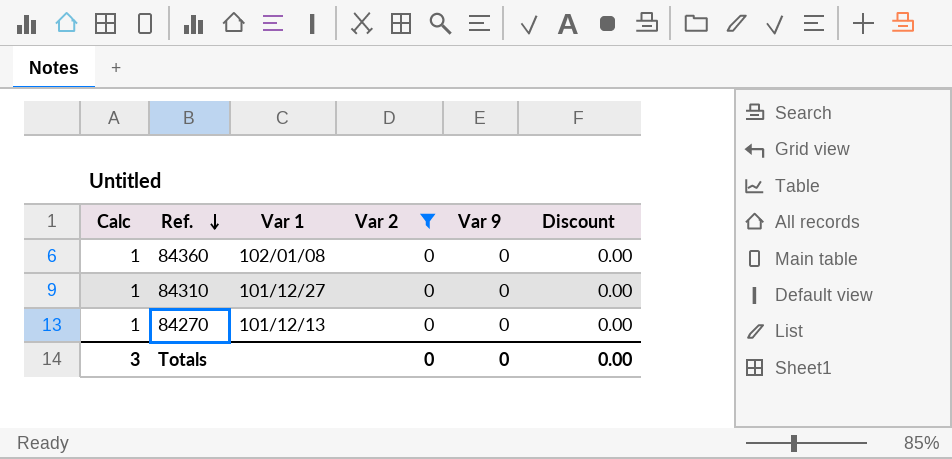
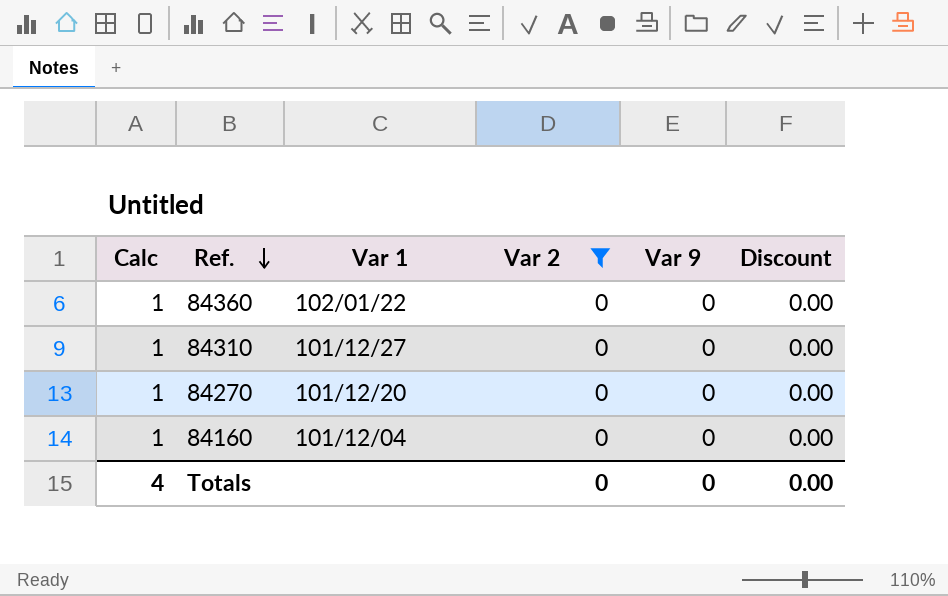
84360 | Var 1: 102/01/08 -> 102/01/22
84270 | Var 1: 101/12/13 -> 101/12/20
row 84160: none -> 1 | 101/12/04 | 0 | 0 | 0.00
Totals | Calc: 3 -> 4

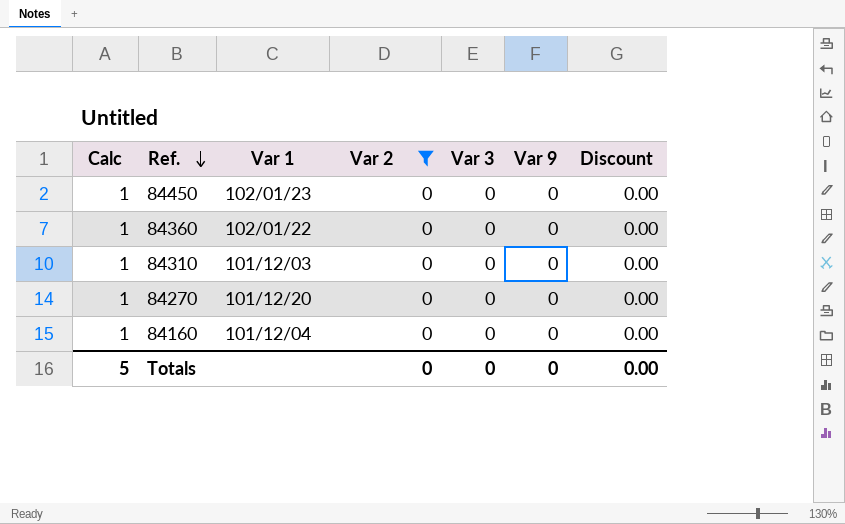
column Var 3 | position: none -> 5
row 84450: none -> 1 | 102/01/23 | 0 | 0 | 0 | 0.00
84310 | Var 1: 101/12/27 -> 101/12/03
Totals | Calc: 4 -> 5

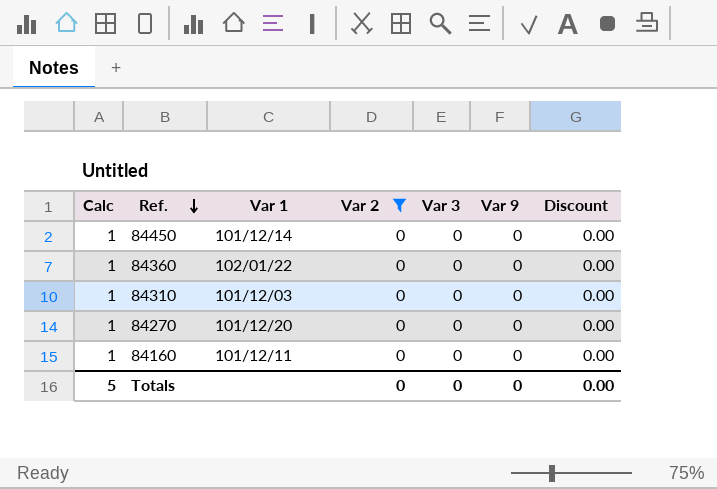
84450 | Var 1: 102/01/23 -> 101/12/14
84160 | Var 1: 101/12/04 -> 101/12/11

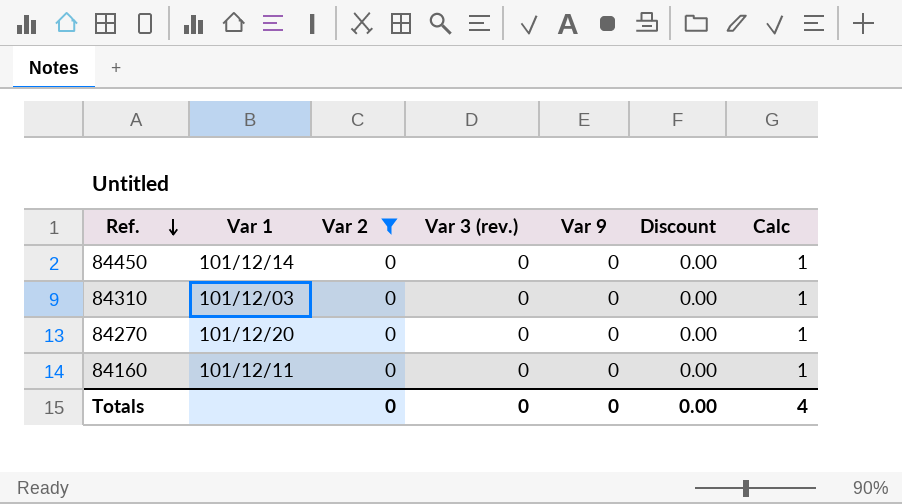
column name: Var 3 -> Var 3 (rev.)
column Calc | position: 1 -> 7
row 84360: 1 | 102/01/22 | 0 | 0 | 0 | 0.00 -> none
Totals | Calc: 5 -> 4

